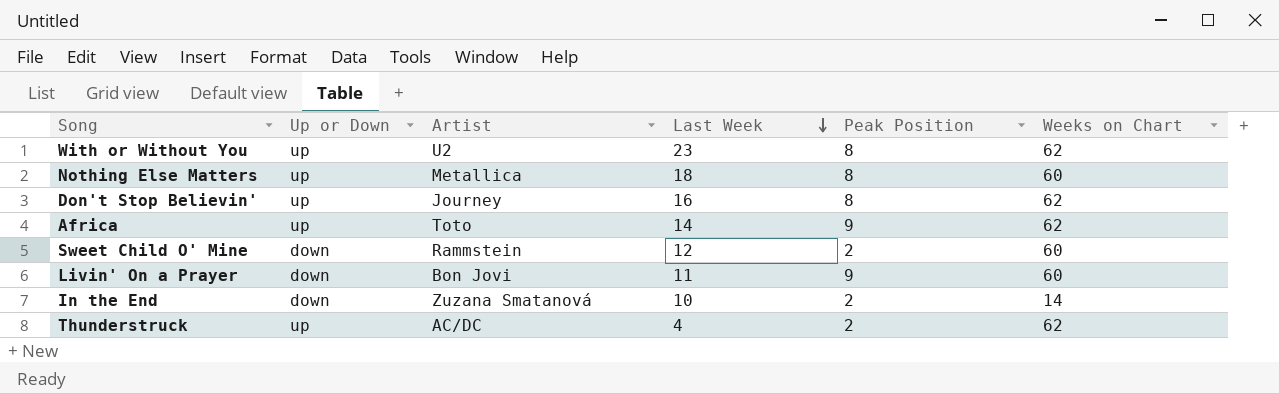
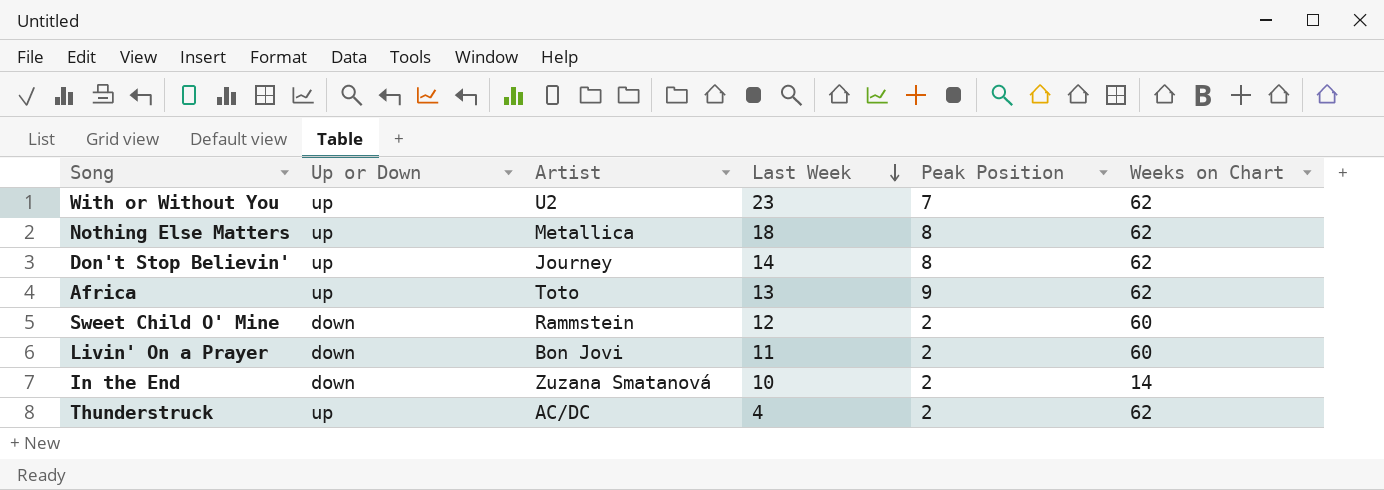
With or Without You | Peak Position: 8 -> 7
Nothing Else Matters | Weeks on Chart: 60 -> 62
Don't Stop Believin' | Last Week: 16 -> 14
Africa | Last Week: 14 -> 13
Livin' On a Prayer | Peak Position: 9 -> 2

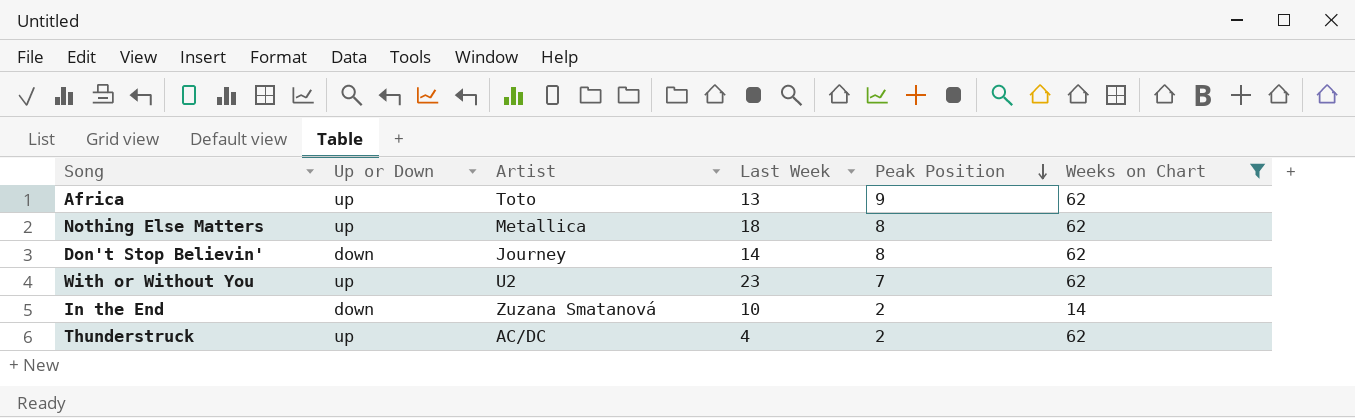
filter: none -> Weeks on Chart != 60
row order: Last Week descending -> Peak Position descending
Don't Stop Believin' | Up or Down: up -> down

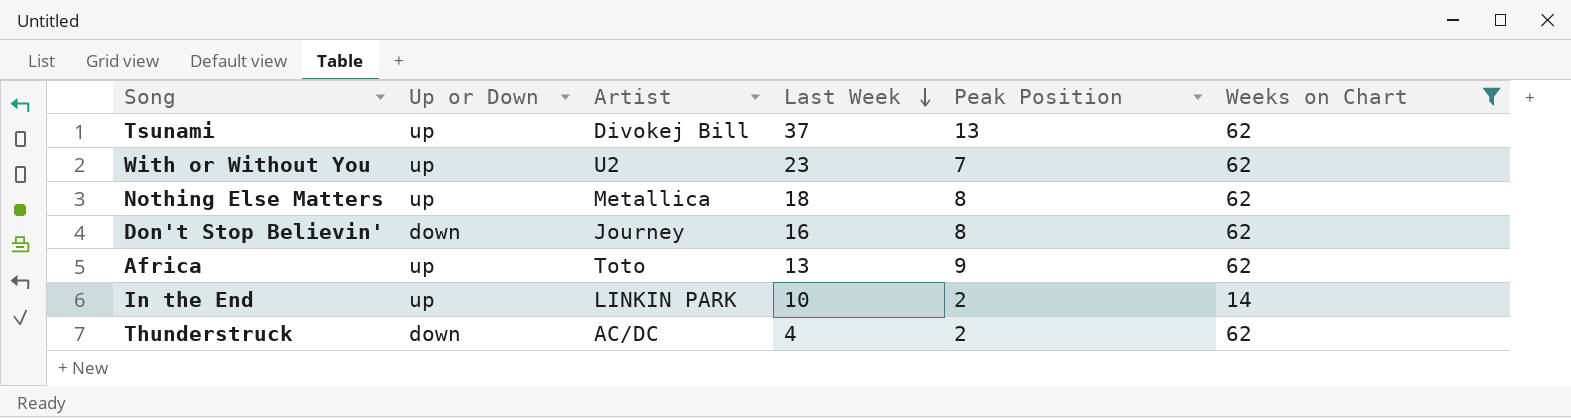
row order: Peak Position descending -> Last Week descending
row Tsunami: none -> up | Divokej Bill | 37 | 13 | 62
Don't Stop Believin' | Last Week: 14 -> 16
In the End | Up or Down: down -> up
In the End | Artist: Zuzana Smatanová -> LINKIN PARK
Thunderstruck | Up or Down: up -> down

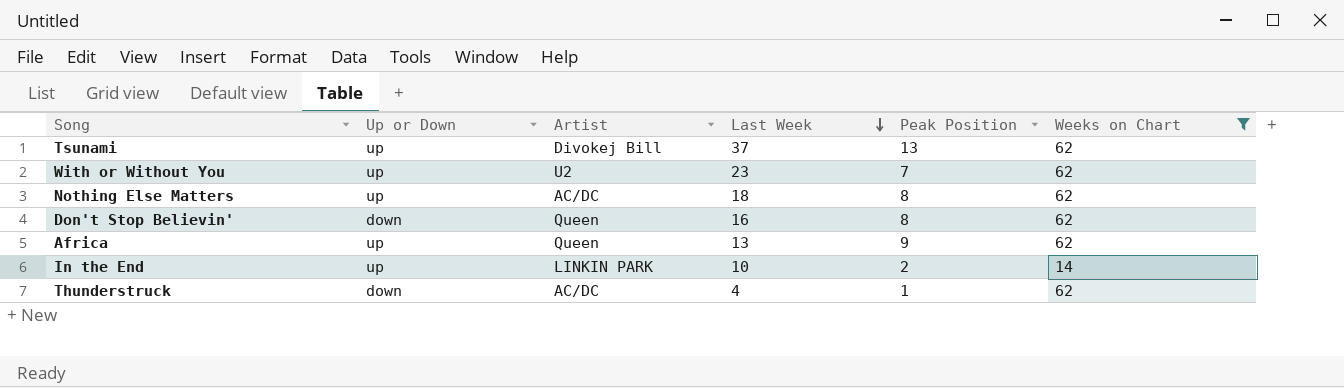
Nothing Else Matters | Artist: Metallica -> AC/DC
Don't Stop Believin' | Artist: Journey -> Queen
Africa | Artist: Toto -> Queen
Thunderstruck | Peak Position: 2 -> 1

